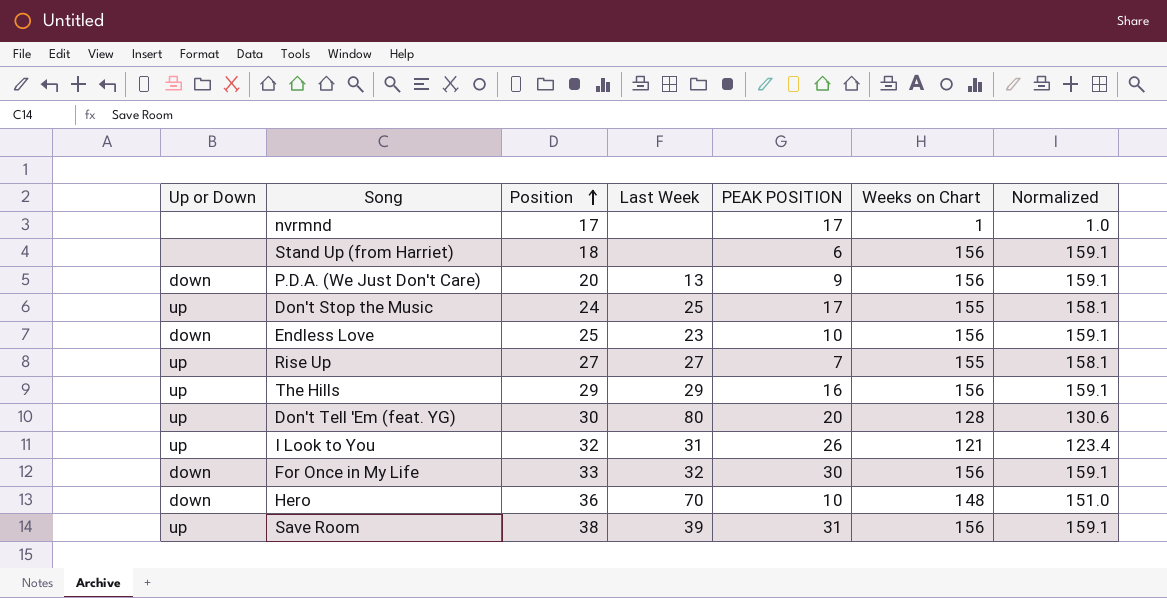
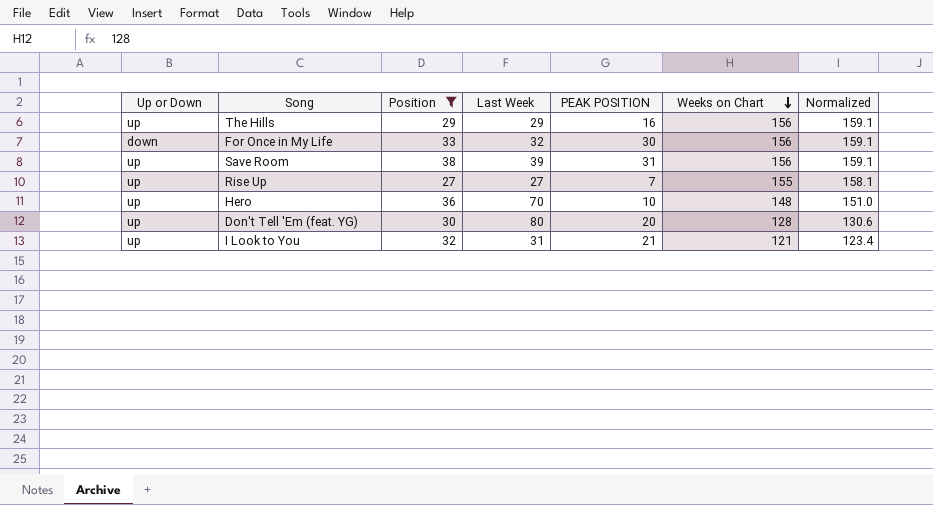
filter: none -> Position >= 27
row order: Position ascending -> Weeks on Chart descending
Hero | Up or Down: down -> up
I Look to You | PEAK POSITION: 26 -> 21

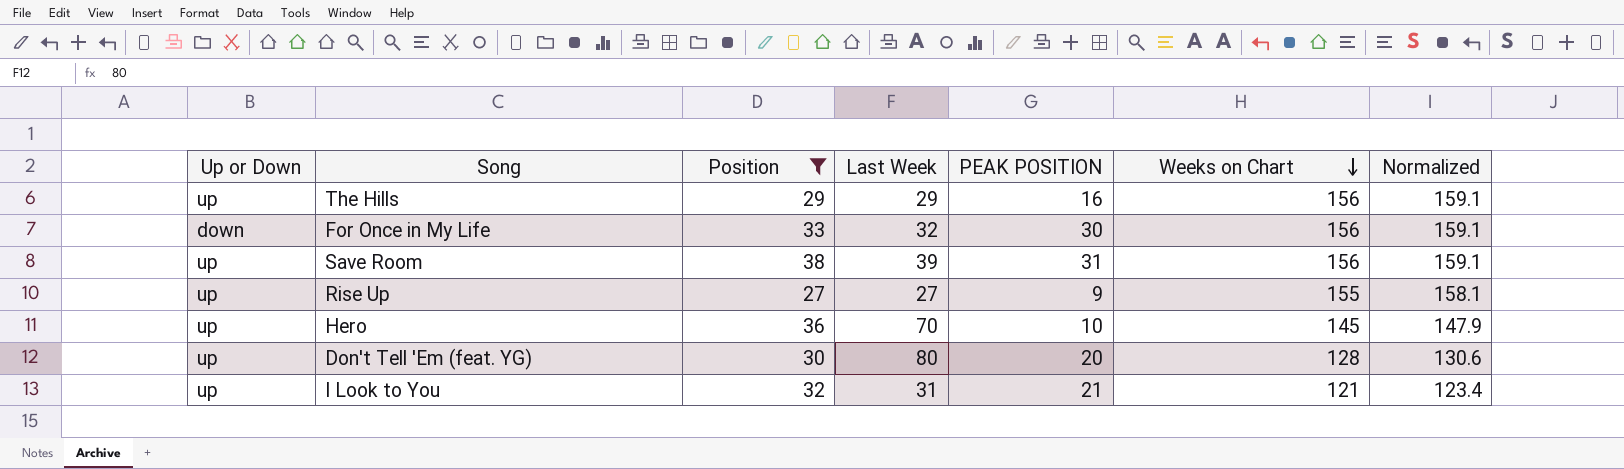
Rise Up | PEAK POSITION: 7 -> 9
Hero | Weeks on Chart: 148 -> 145
Hero | Normalized: 151.0 -> 147.9

